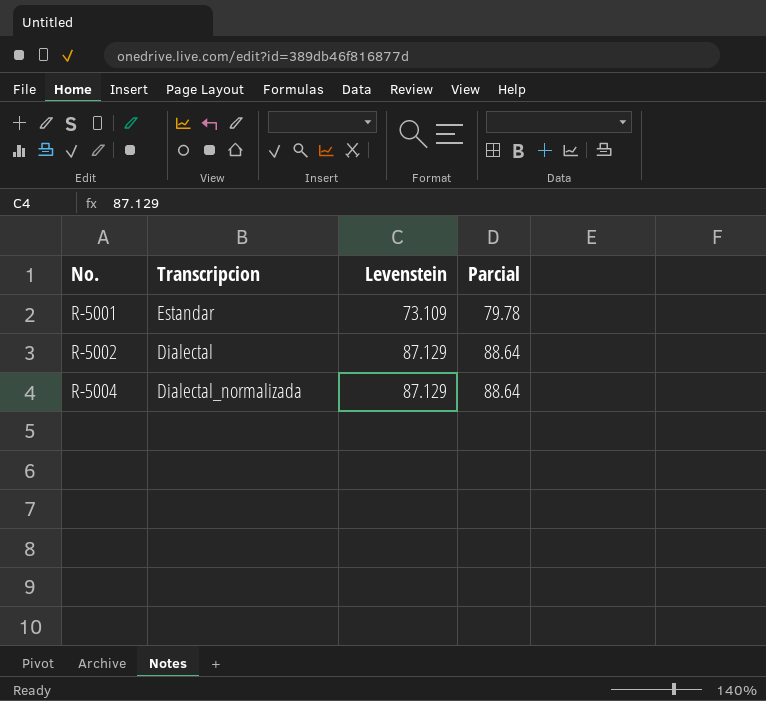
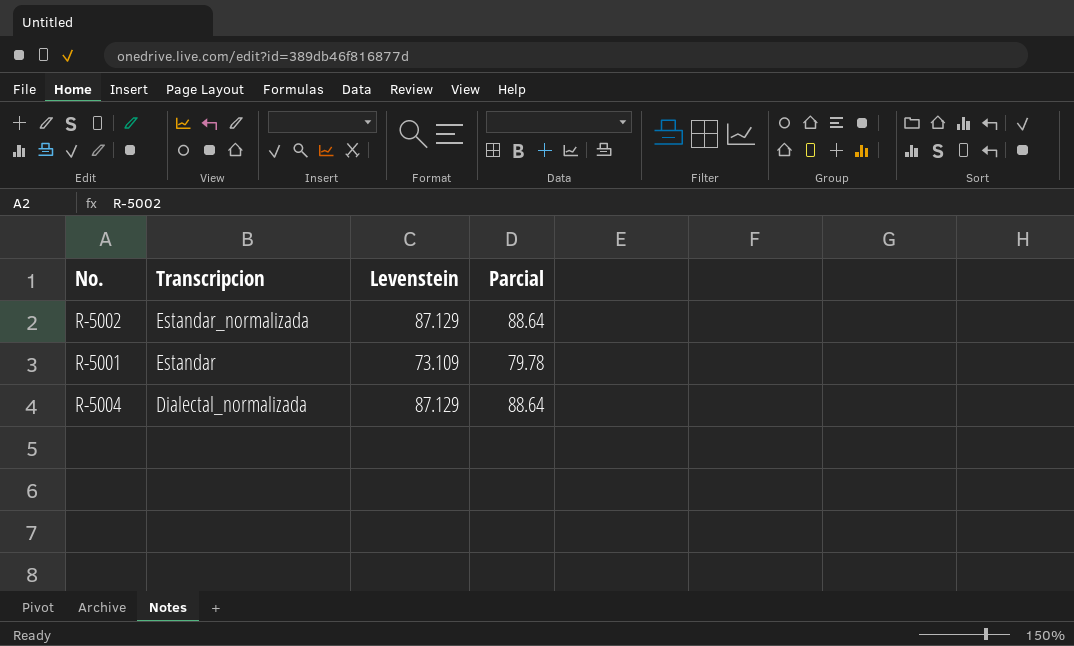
row order: No. ascending -> Transcripcion descending
R-5002 | Transcripcion: Dialectal -> Estandar_normalizada

